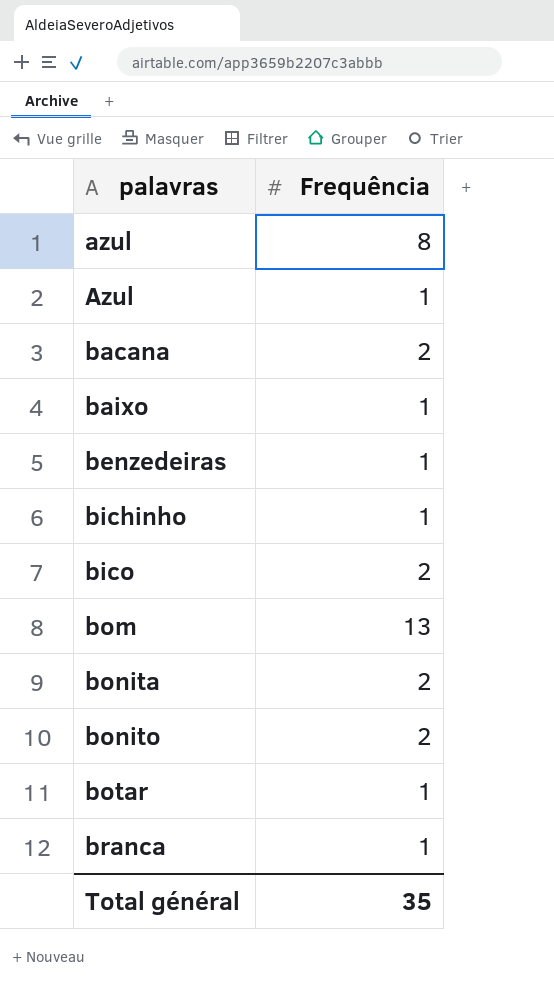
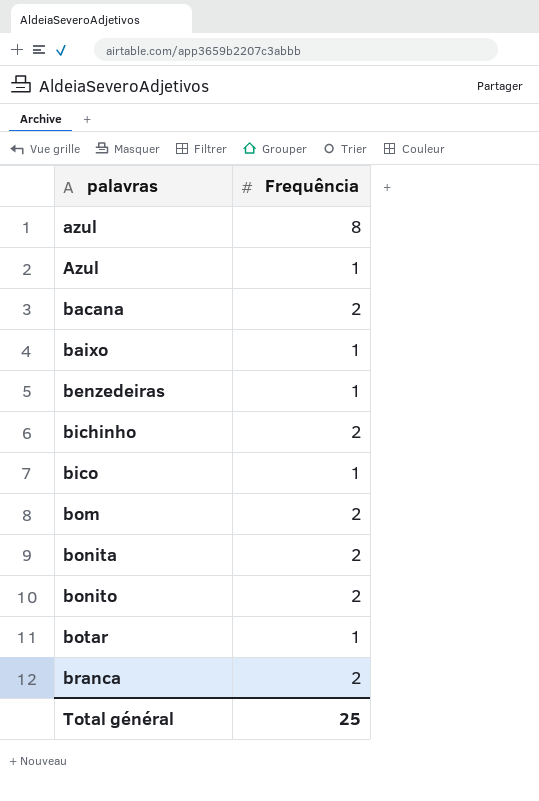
bichinho | Frequência: 1 -> 2
bico | Frequência: 2 -> 1
bom | Frequência: 13 -> 2
branca | Frequência: 1 -> 2
Total général | Frequência: 35 -> 25

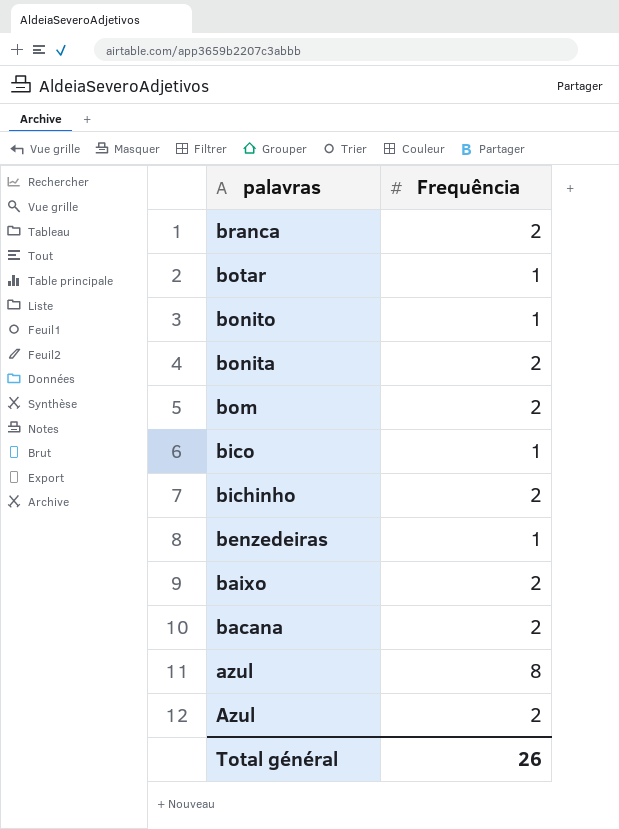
row order: palavras ascending -> palavras descending
bonito | Frequência: 2 -> 1
baixo | Frequência: 1 -> 2
Azul | Frequência: 1 -> 2
Total général | Frequência: 25 -> 26

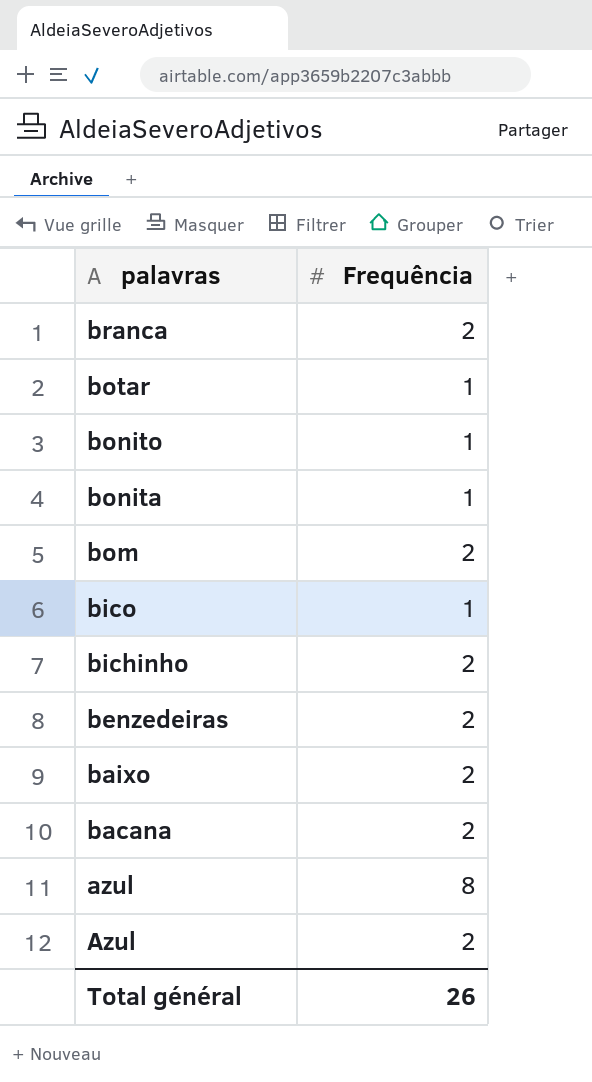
bonita | Frequência: 2 -> 1
benzedeiras | Frequência: 1 -> 2

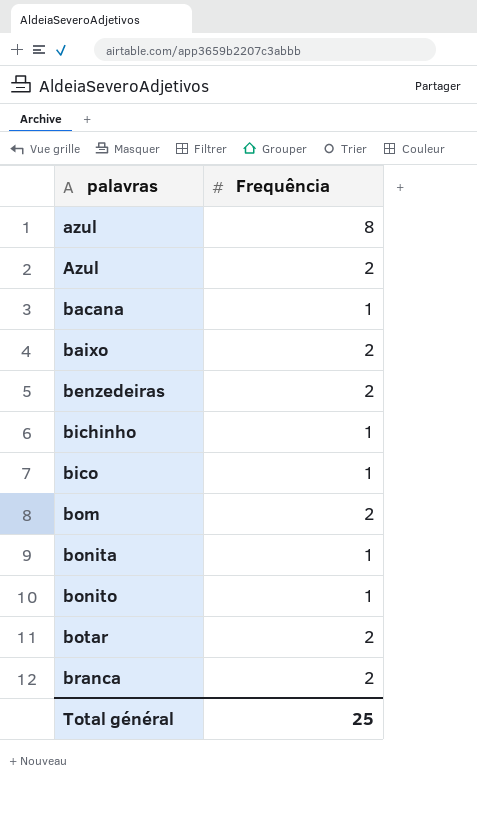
row order: palavras descending -> palavras ascending
bacana | Frequência: 2 -> 1
bichinho | Frequência: 2 -> 1
botar | Frequência: 1 -> 2
Total général | Frequência: 26 -> 25

